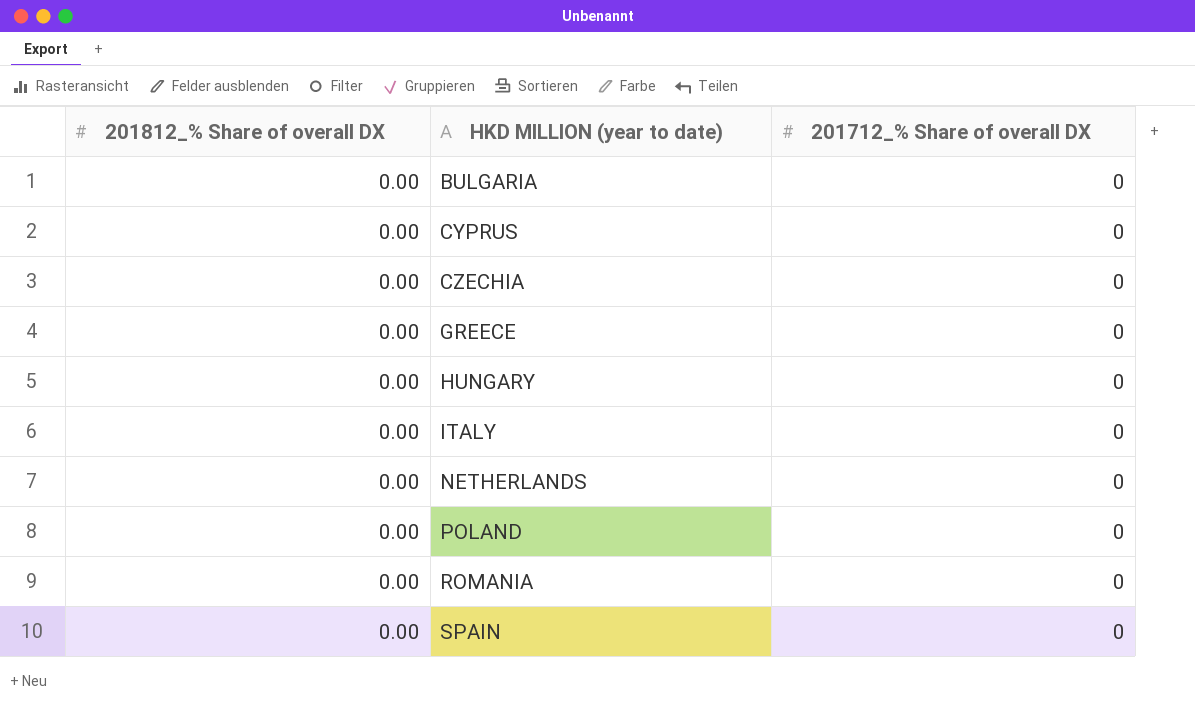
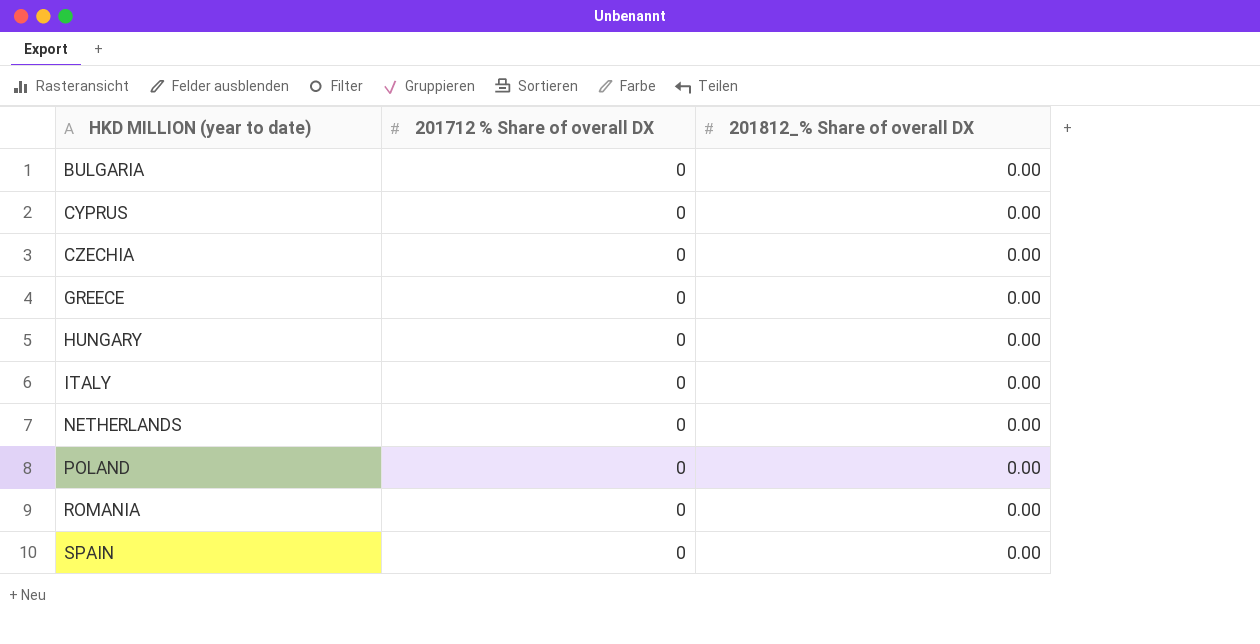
column name: 201712_% Share of overall DX -> 201712 % Share of overall DX
column 201812_% Share of overall DX | position: 1 -> 3

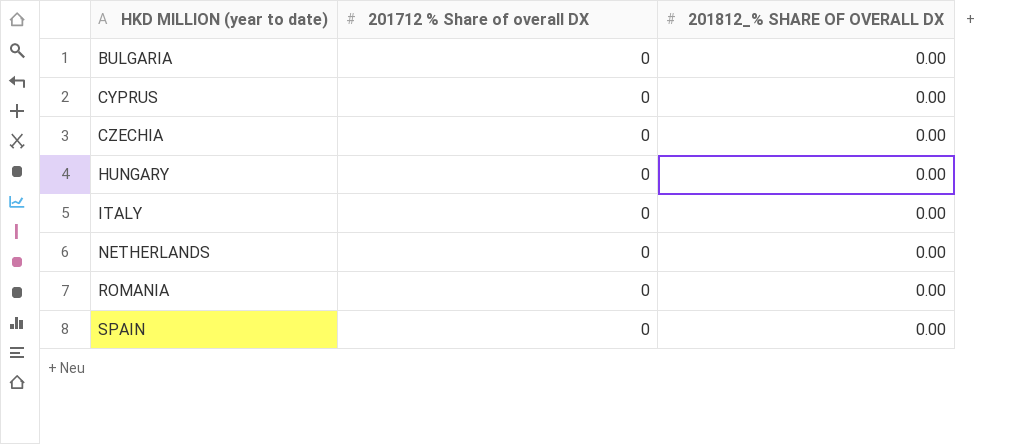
column name: 201812_% Share of overall DX -> 201812_% SHARE OF OVERALL DX
row GREECE: 0 | 0.00 -> none
row POLAND: 0 | 0.00 -> none

